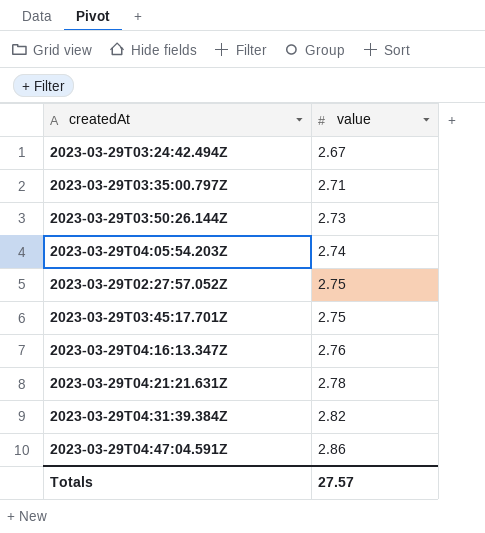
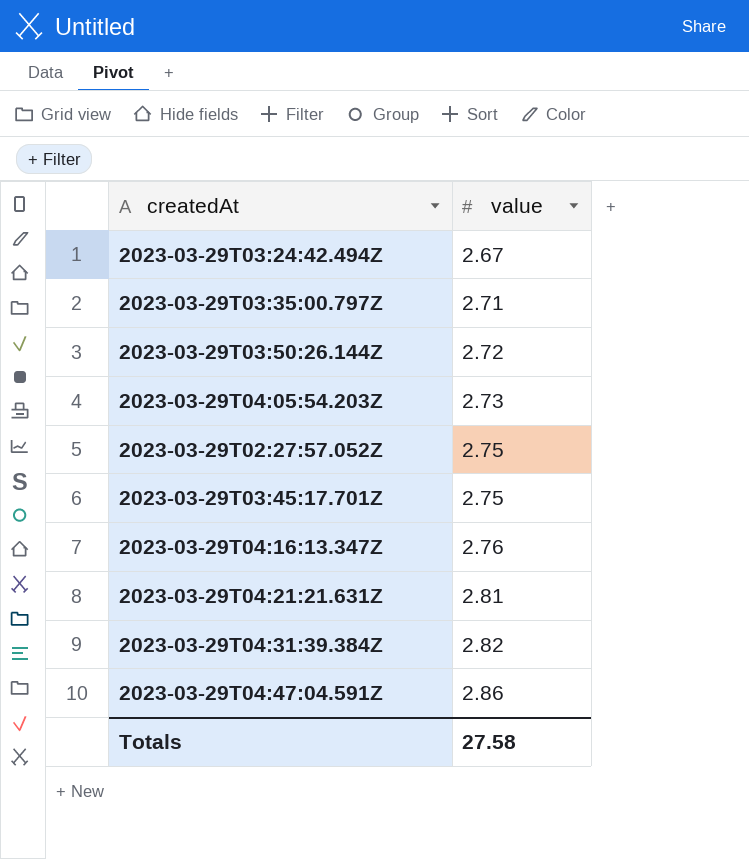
2023-03-29T03:50:26.144Z | value: 2.73 -> 2.72
2023-03-29T04:05:54.203Z | value: 2.74 -> 2.73
2023-03-29T04:21:21.631Z | value: 2.78 -> 2.81
Totals | value: 27.57 -> 27.58

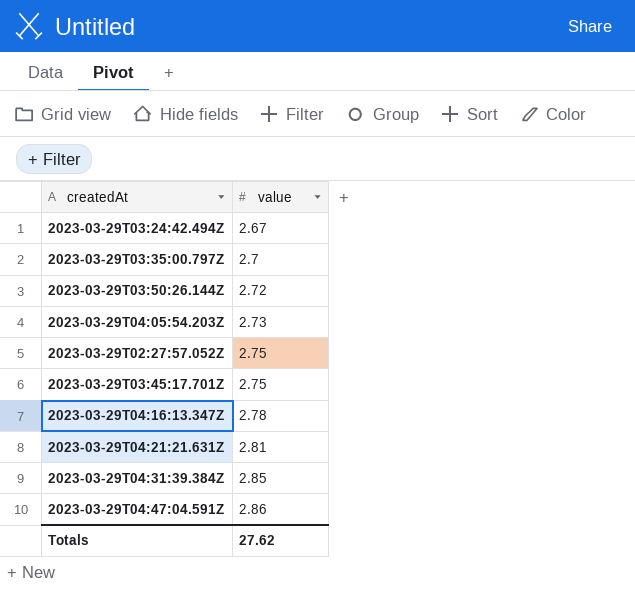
2023-03-29T03:35:00.797Z | value: 2.71 -> 2.7
2023-03-29T04:16:13.347Z | value: 2.76 -> 2.78
2023-03-29T04:31:39.384Z | value: 2.82 -> 2.85
Totals | value: 27.58 -> 27.62

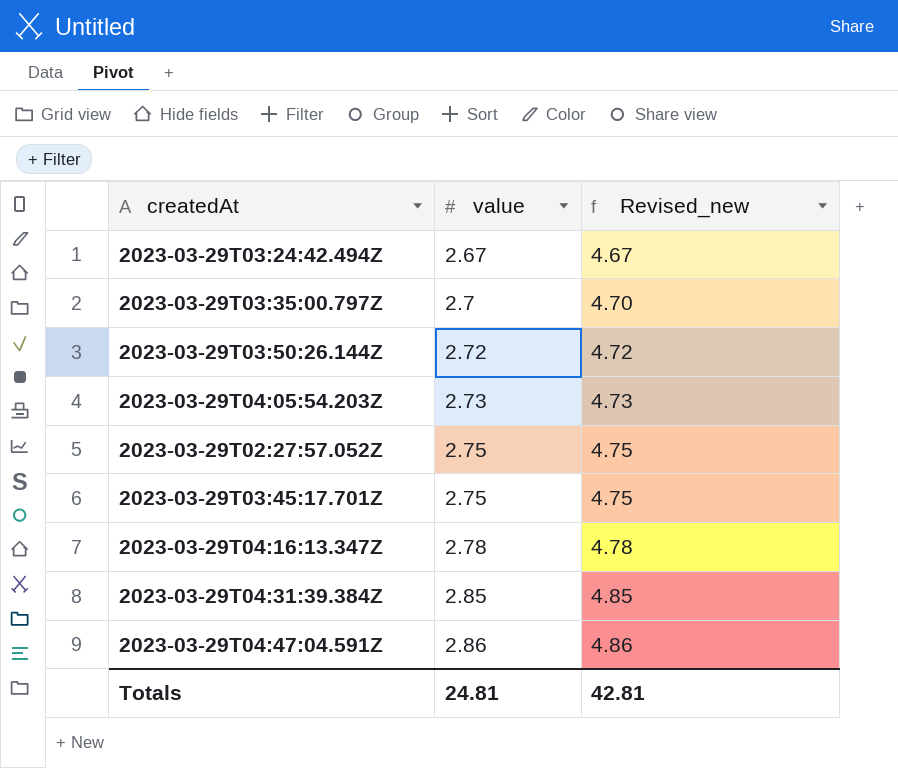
column Revised_new | formula: none -> [value] + 2
row 2023-03-29T04:21:21.631Z: 2.81 -> none
Totals | value: 27.62 -> 24.81

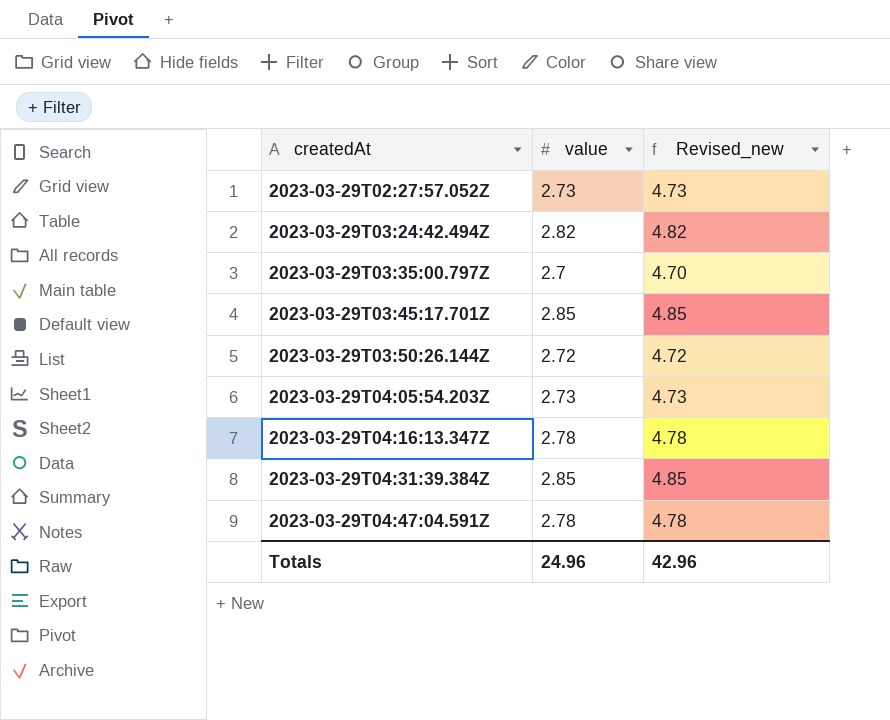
row order: value ascending -> createdAt ascending
2023-03-29T02:27:57.052Z | value: 2.75 -> 2.73
2023-03-29T02:27:57.052Z | Revised_new: 4.75 -> 4.73
2023-03-29T03:24:42.494Z | value: 2.67 -> 2.82
2023-03-29T03:24:42.494Z | Revised_new: 4.67 -> 4.82
2023-03-29T03:45:17.701Z | value: 2.75 -> 2.85
2023-03-29T03:45:17.701Z | Revised_new: 4.75 -> 4.85
2023-03-29T04:47:04.591Z | value: 2.86 -> 2.78
2023-03-29T04:47:04.591Z | Revised_new: 4.86 -> 4.78
Totals | value: 24.81 -> 24.96
Totals | Revised_new: 42.81 -> 42.96

